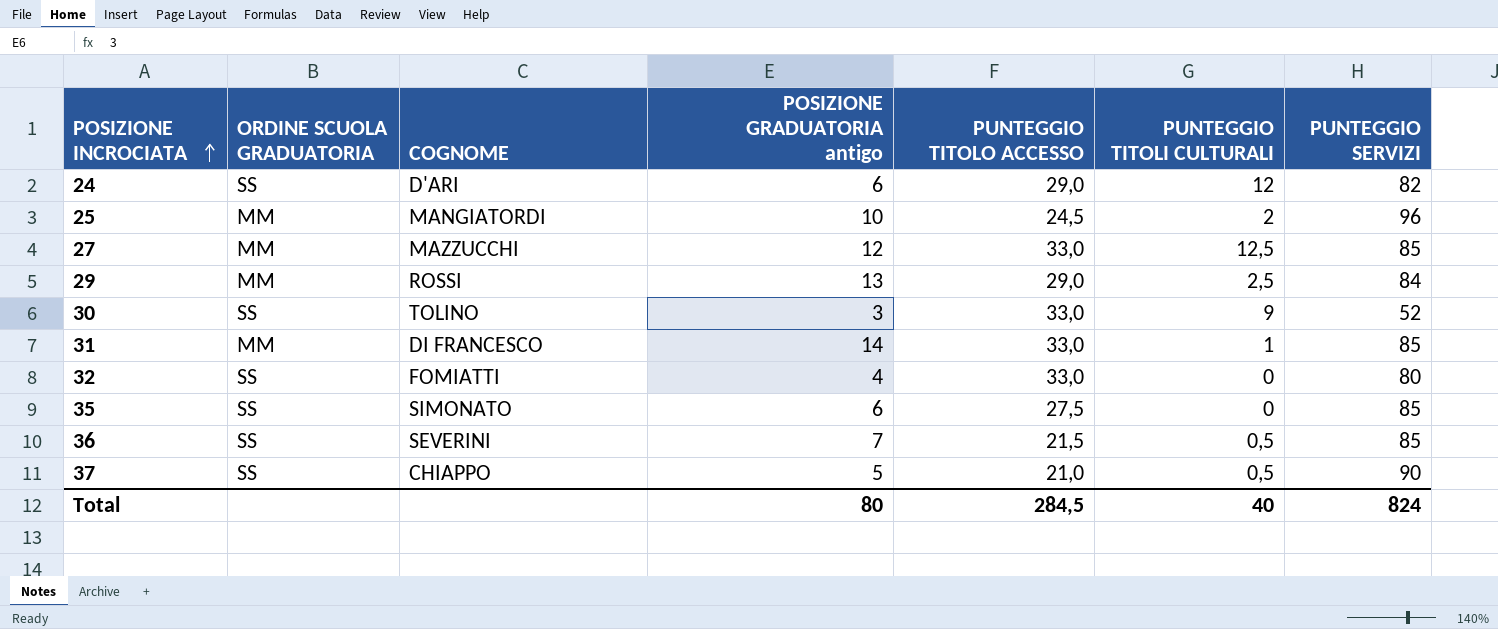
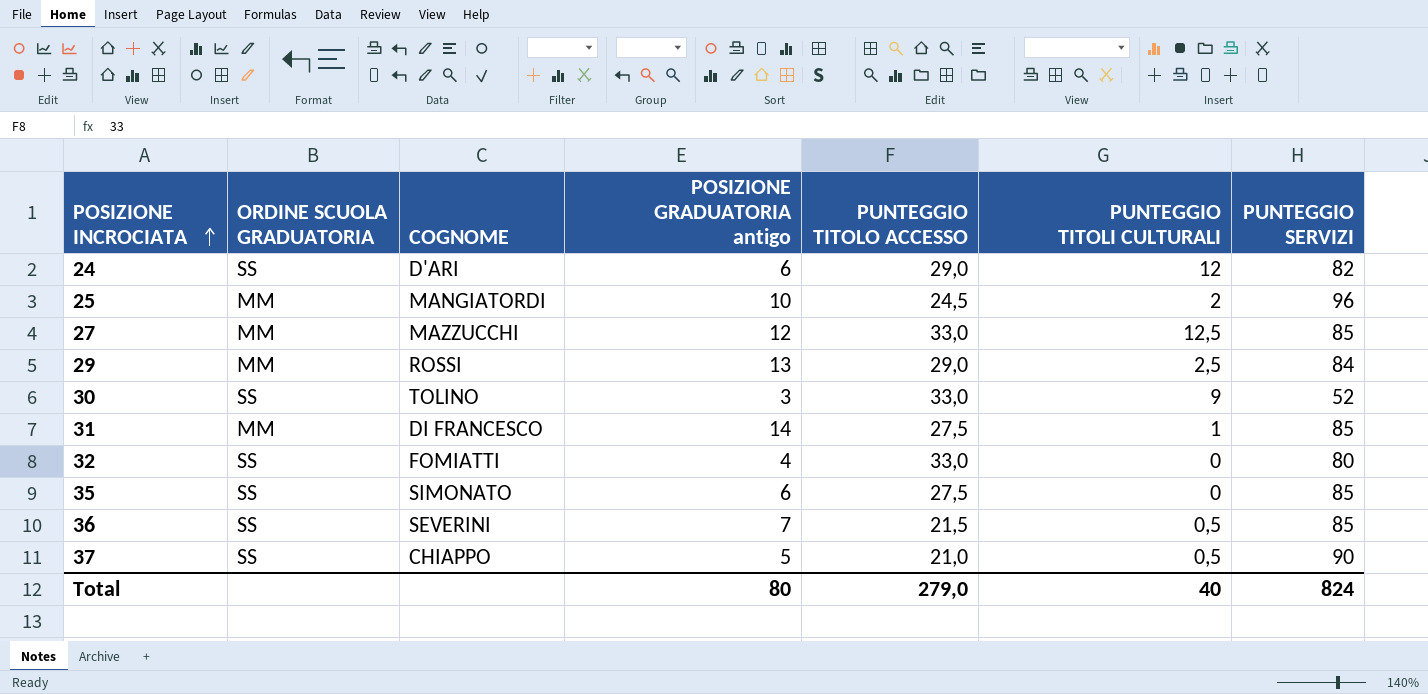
31 | PUNTEGGIO TITOLO ACCESSO: 33,0 -> 27,5
Total | PUNTEGGIO TITOLO ACCESSO: 284,5 -> 279,0

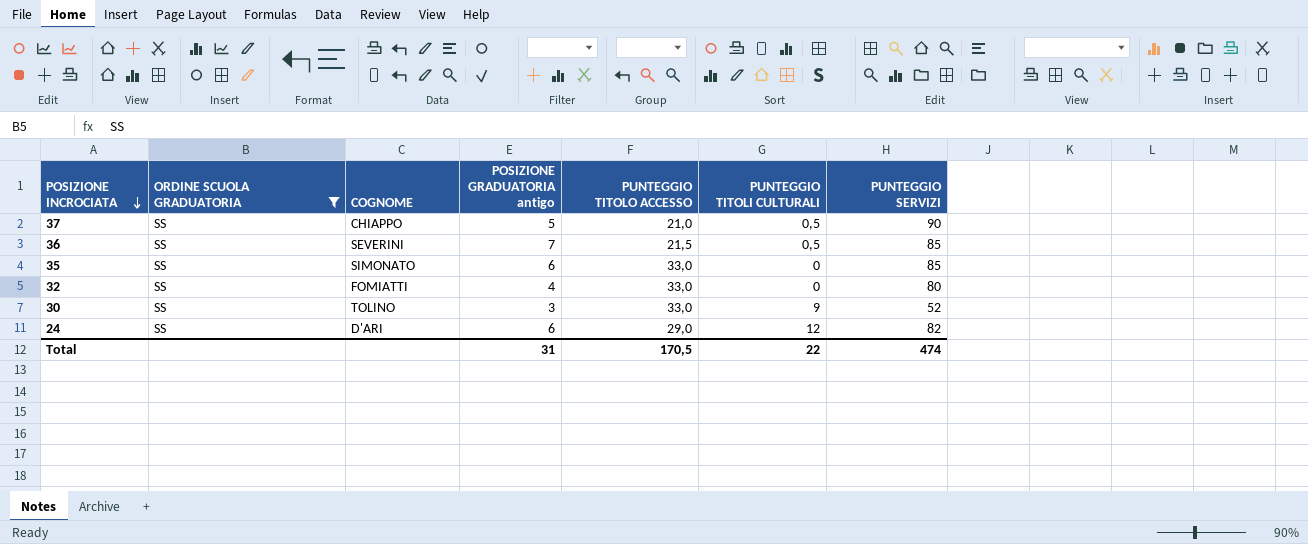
filter: none -> ORDINE SCUOLA GRADUATORIA = SS
row order: POSIZIONE INCROCIATA ascending -> POSIZIONE INCROCIATA descending
35 | PUNTEGGIO TITOLO ACCESSO: 27,5 -> 33,0
Total | POSIZIONE GRADUATORIA antigo: 80 -> 31
Total | PUNTEGGIO TITOLO ACCESSO: 279,0 -> 170,5
Total | PUNTEGGIO TITOLI CULTURALI: 40 -> 22
Total | PUNTEGGIO SERVIZI: 824 -> 474

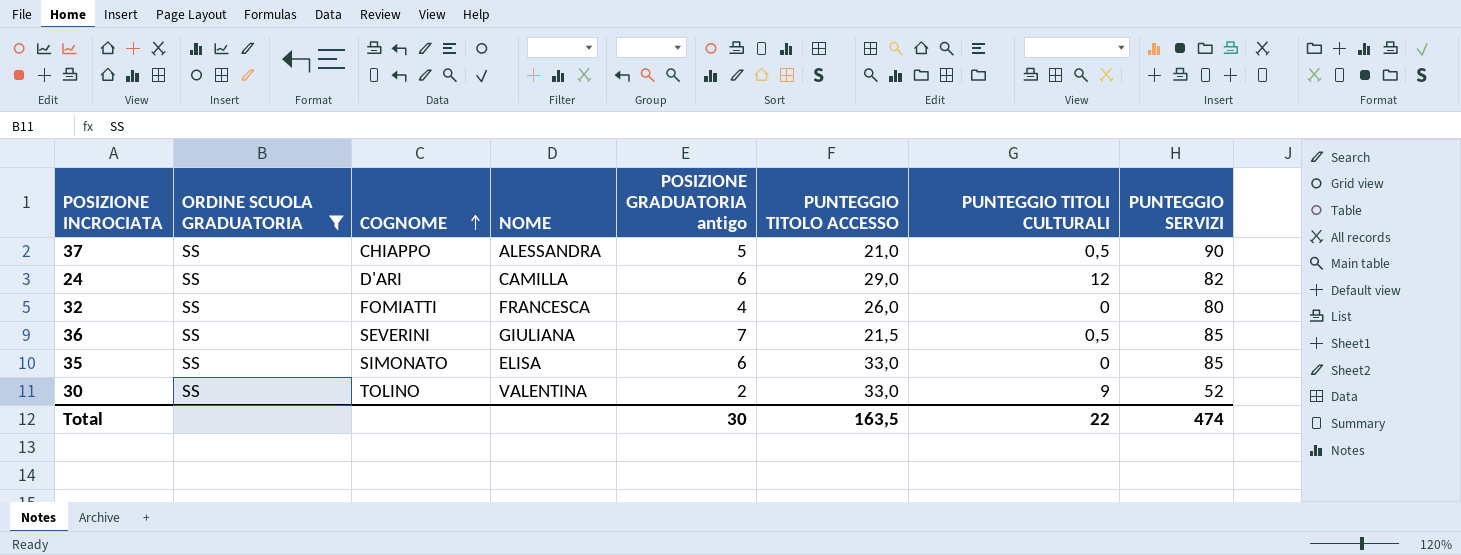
row order: POSIZIONE INCROCIATA descending -> COGNOME ascending
column NOME | position: none -> 4
32 | PUNTEGGIO TITOLO ACCESSO: 33,0 -> 26,0
30 | POSIZIONE GRADUATORIA antigo: 3 -> 2
Total | POSIZIONE GRADUATORIA antigo: 31 -> 30
Total | PUNTEGGIO TITOLO ACCESSO: 170,5 -> 163,5

